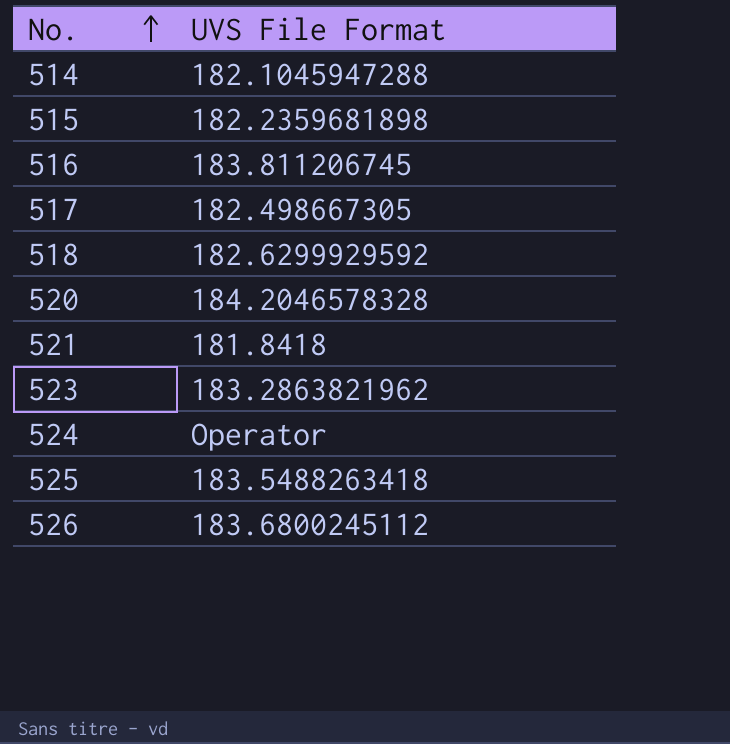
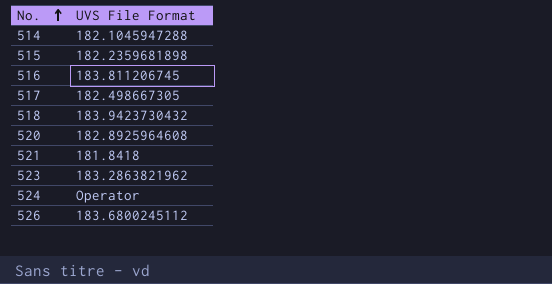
row 525: 183.5488263418 -> none
518 | UVS File Format: 182.6299929592 -> 183.9423730432
520 | UVS File Format: 184.2046578328 -> 182.8925964608

